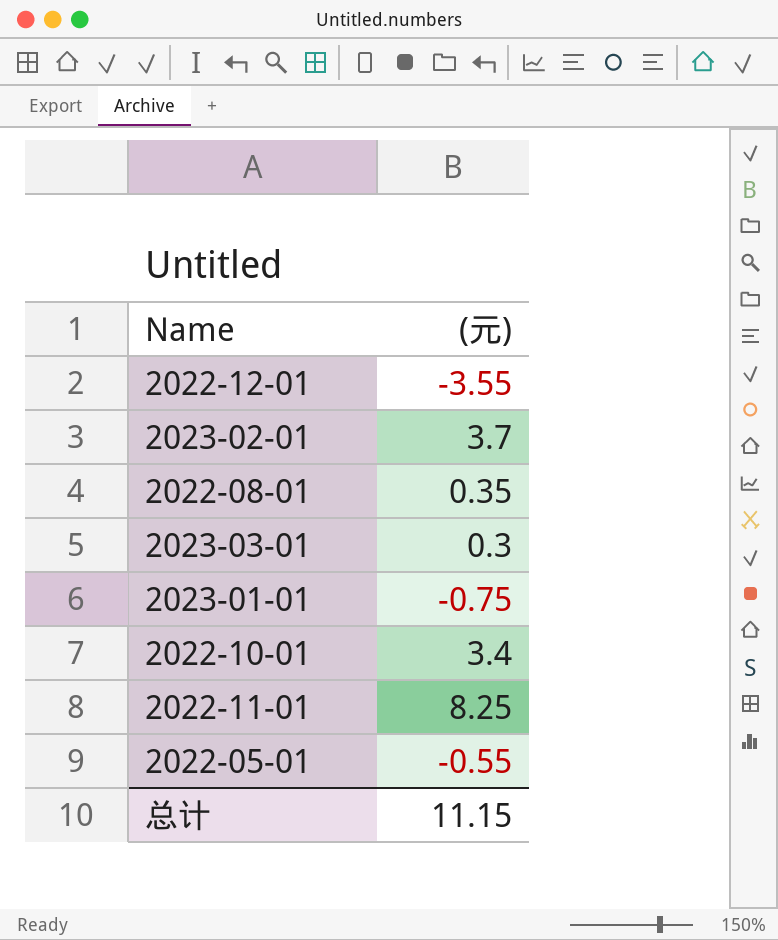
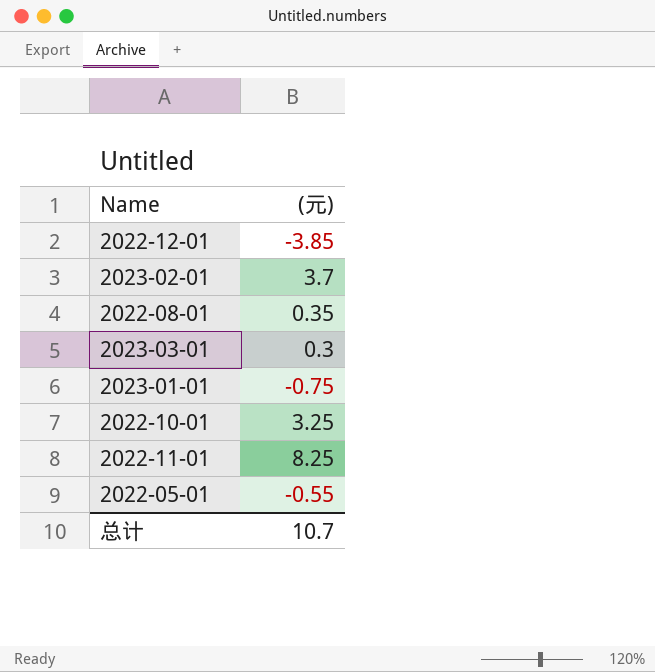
2022-12-01 | (元): -3.55 -> -3.85
2022-10-01 | (元): 3.4 -> 3.25
总计 | (元): 11.15 -> 10.7

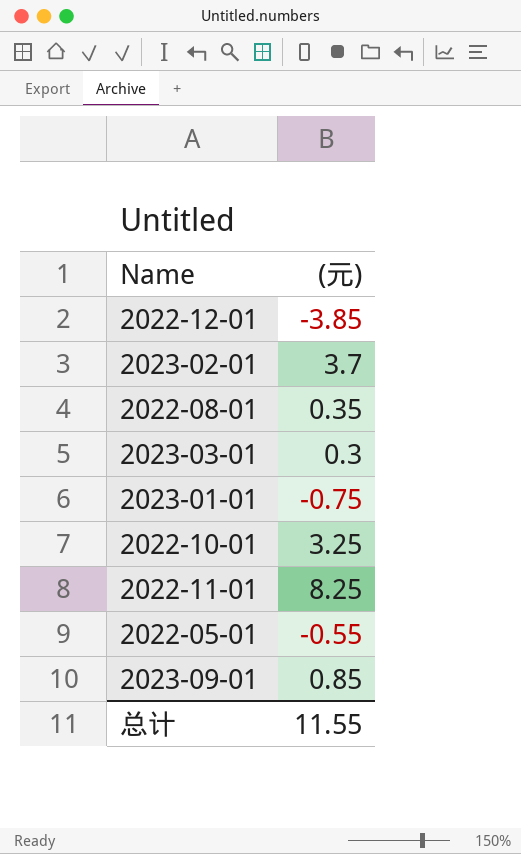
row 2023-09-01: none -> 0.85
总计 | (元): 10.7 -> 11.55

